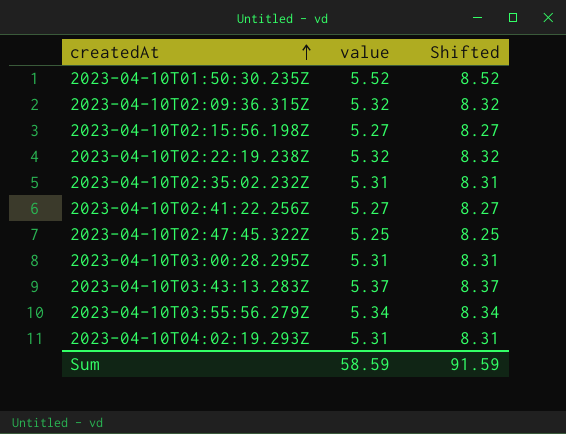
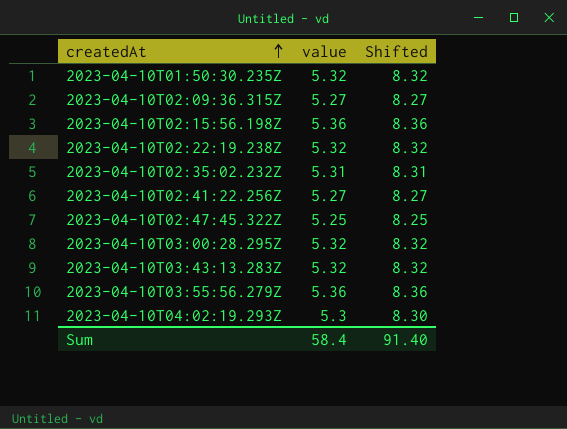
2023-04-10T01:50:30.235Z | value: 5.52 -> 5.32
2023-04-10T01:50:30.235Z | Shifted: 8.52 -> 8.32
2023-04-10T02:09:36.315Z | value: 5.32 -> 5.27
2023-04-10T02:09:36.315Z | Shifted: 8.32 -> 8.27
2023-04-10T02:15:56.198Z | value: 5.27 -> 5.36
2023-04-10T02:15:56.198Z | Shifted: 8.27 -> 8.36
2023-04-10T03:00:28.295Z | value: 5.31 -> 5.32
2023-04-10T03:00:28.295Z | Shifted: 8.31 -> 8.32
2023-04-10T03:43:13.283Z | value: 5.37 -> 5.32
2023-04-10T03:43:13.283Z | Shifted: 8.37 -> 8.32
2023-04-10T03:55:56.279Z | value: 5.34 -> 5.36
2023-04-10T03:55:56.279Z | Shifted: 8.34 -> 8.36
2023-04-10T04:02:19.293Z | value: 5.31 -> 5.3
2023-04-10T04:02:19.293Z | Shifted: 8.31 -> 8.30
Sum | value: 58.59 -> 58.4
Sum | Shifted: 91.59 -> 91.40

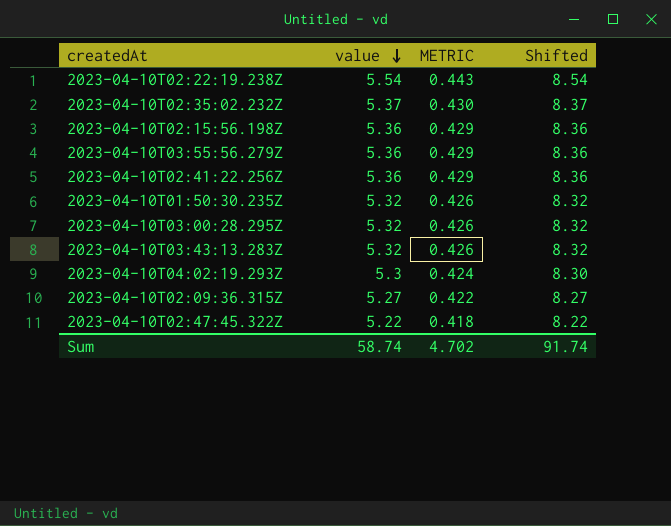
row order: createdAt ascending -> value descending
column METRIC | formula: none -> [value] * 0.08
2023-04-10T02:22:19.238Z | value: 5.32 -> 5.54
2023-04-10T02:22:19.238Z | Shifted: 8.32 -> 8.54
2023-04-10T02:35:02.232Z | value: 5.31 -> 5.37
2023-04-10T02:35:02.232Z | Shifted: 8.31 -> 8.37
2023-04-10T02:41:22.256Z | value: 5.27 -> 5.36
2023-04-10T02:41:22.256Z | Shifted: 8.27 -> 8.36
2023-04-10T02:47:45.322Z | value: 5.25 -> 5.22
2023-04-10T02:47:45.322Z | Shifted: 8.25 -> 8.22
Sum | value: 58.4 -> 58.74
Sum | Shifted: 91.40 -> 91.74

